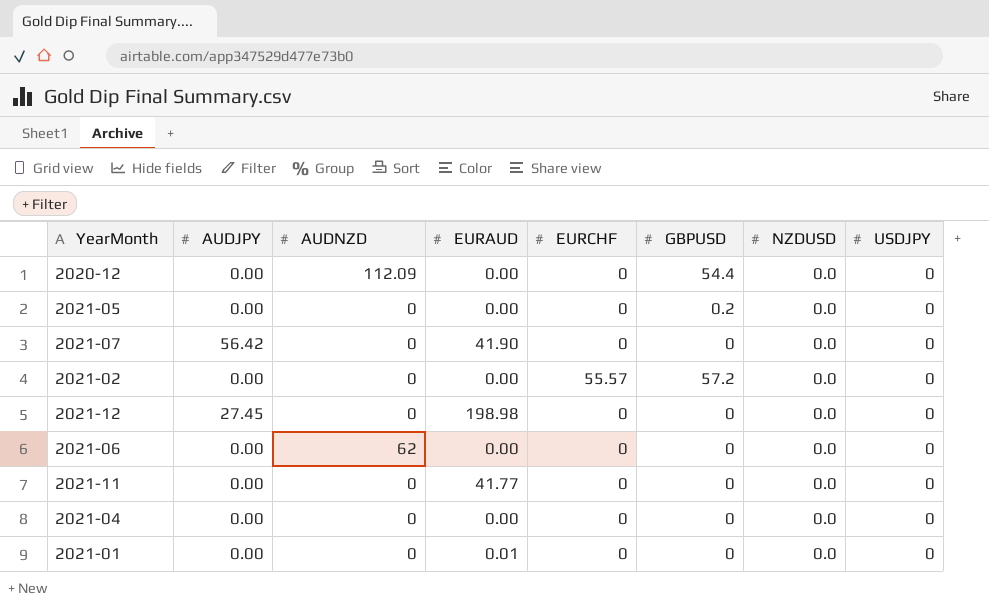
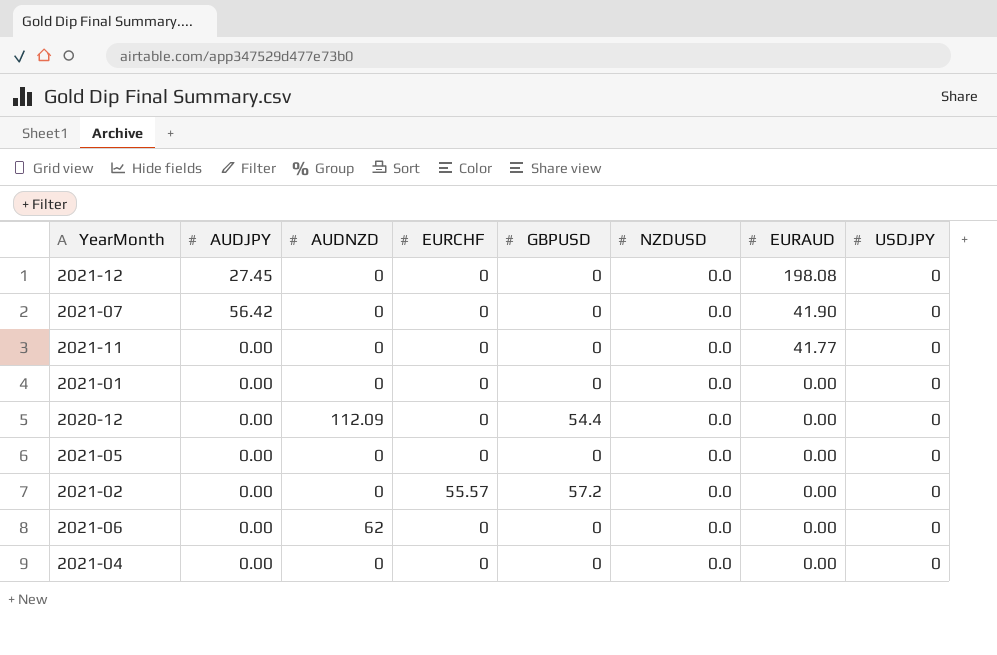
row order: none -> EURAUD descending
column EURAUD | position: 4 -> 7
2021-12 | EURAUD: 198.98 -> 198.08
2021-01 | EURAUD: 0.01 -> 0.00
2021-05 | GBPUSD: 0.2 -> 0

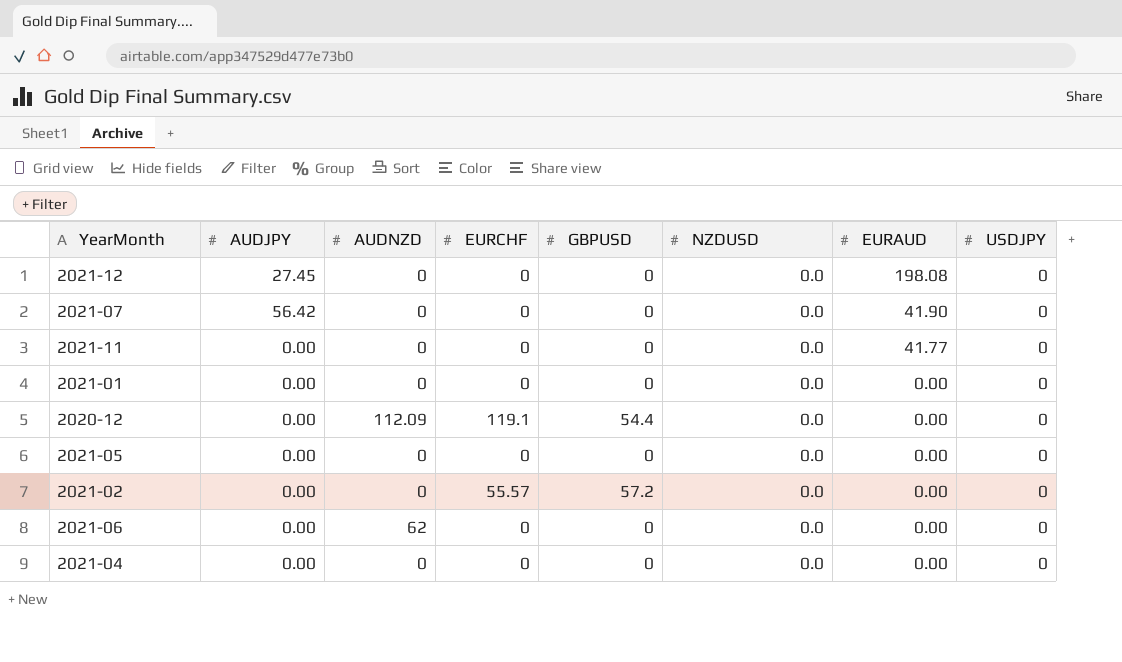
2020-12 | EURCHF: 0 -> 119.1

